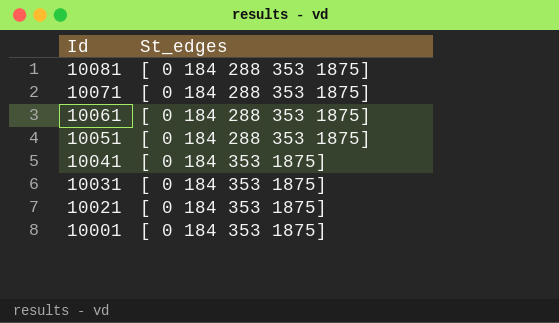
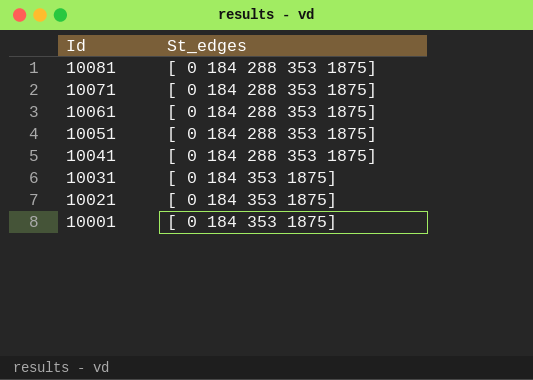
10041 | St_edges: [ 0 184 353 1875] -> [ 0 184 288 353 1875]

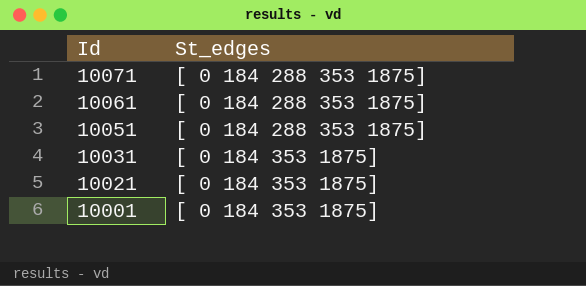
row 10081: [ 0 184 288 353 1875] -> none
row 10041: [ 0 184 288 353 1875] -> none

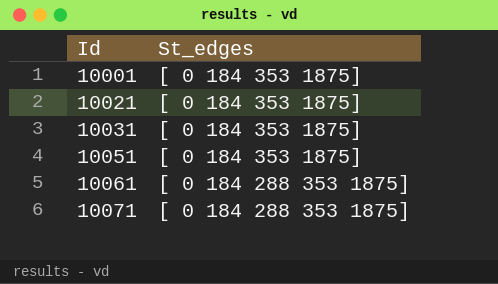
row order: Id descending -> Id ascending
10051 | St_edges: [ 0 184 288 353 1875] -> [ 0 184 353 1875]

